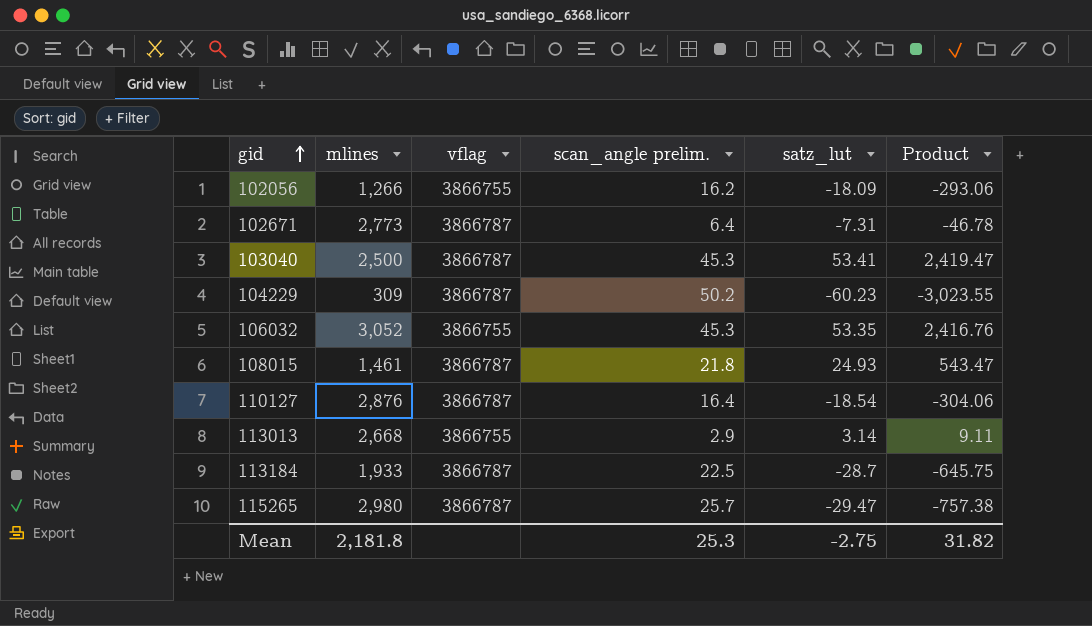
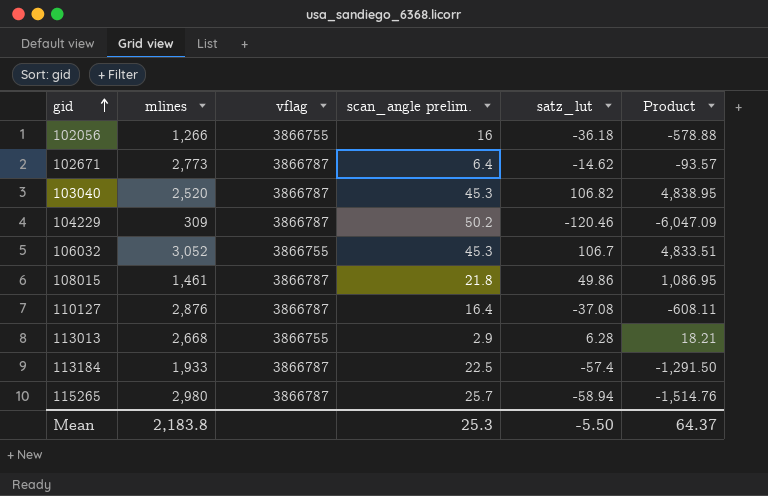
102056 | scan_angle prelim.: 16.2 -> 16
102056 | satz_lut: -18.09 -> -36.18
102056 | Product: -293.06 -> -578.88
102671 | satz_lut: -7.31 -> -14.62
102671 | Product: -46.78 -> -93.57
103040 | mlines: 2,500 -> 2,520
103040 | satz_lut: 53.41 -> 106.82
103040 | Product: 2,419.47 -> 4,838.95
104229 | satz_lut: -60.23 -> -120.46
104229 | Product: -3,023.55 -> -6,047.09
106032 | satz_lut: 53.35 -> 106.7
106032 | Product: 2,416.76 -> 4,833.51
108015 | satz_lut: 24.93 -> 49.86
108015 | Product: 543.47 -> 1,086.95
110127 | satz_lut: -18.54 -> -37.08
110127 | Product: -304.06 -> -608.11
113013 | satz_lut: 3.14 -> 6.28
113013 | Product: 9.11 -> 18.21
113184 | satz_lut: -28.7 -> -57.4
113184 | Product: -645.75 -> -1,291.50
115265 | satz_lut: -29.47 -> -58.94
115265 | Product: -757.38 -> -1,514.76
Mean | mlines: 2,181.8 -> 2,183.8
Mean | satz_lut: -2.75 -> -5.50
Mean | Product: 31.82 -> 64.37

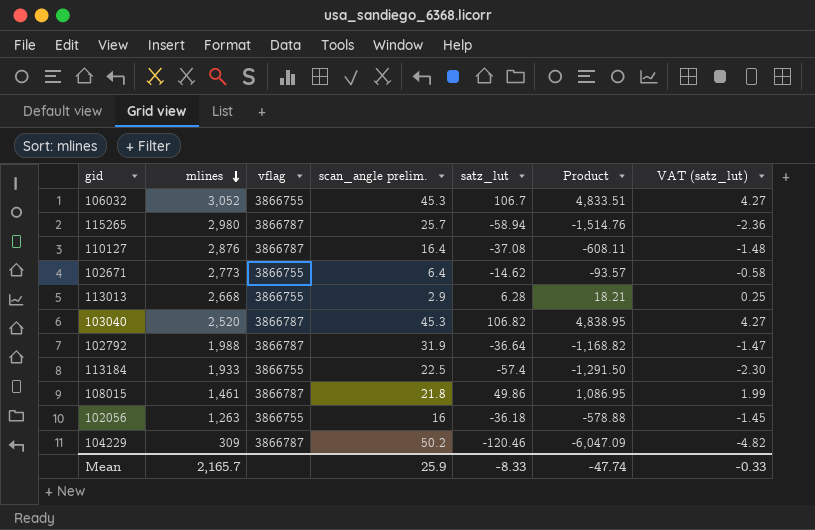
row order: gid ascending -> mlines descending
column VAT (satz_lut) | formula: none -> [satz_lut] * 0.04
102671 | vflag: 3866787 -> 3866755
row 102792: none -> 1,988 | 3866787 | 31.9 | -36.64 | -1,168.82 | -1.47
113184 | vflag: 3866787 -> 3866755
102056 | mlines: 1,266 -> 1,263
Mean | mlines: 2,183.8 -> 2,165.7
Mean | scan_angle prelim.: 25.3 -> 25.9
Mean | satz_lut: -5.50 -> -8.33
Mean | Product: 64.37 -> -47.74

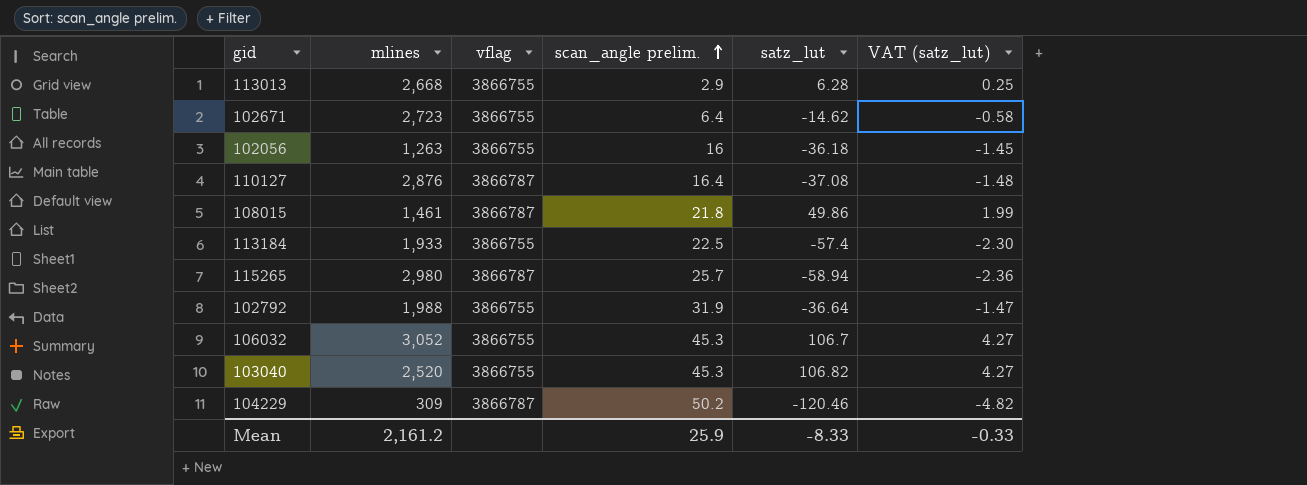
row order: mlines descending -> scan_angle prelim. ascending
column Product | formula: [scan_angle prelim.] * [satz_lut] -> none
102671 | mlines: 2,773 -> 2,723
102792 | vflag: 3866787 -> 3866755
103040 | vflag: 3866787 -> 3866755
Mean | mlines: 2,165.7 -> 2,161.2

